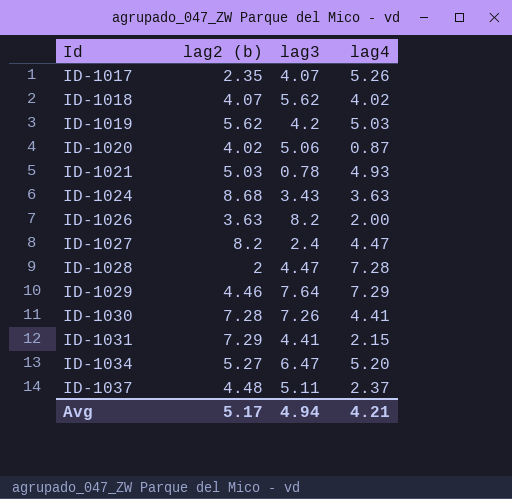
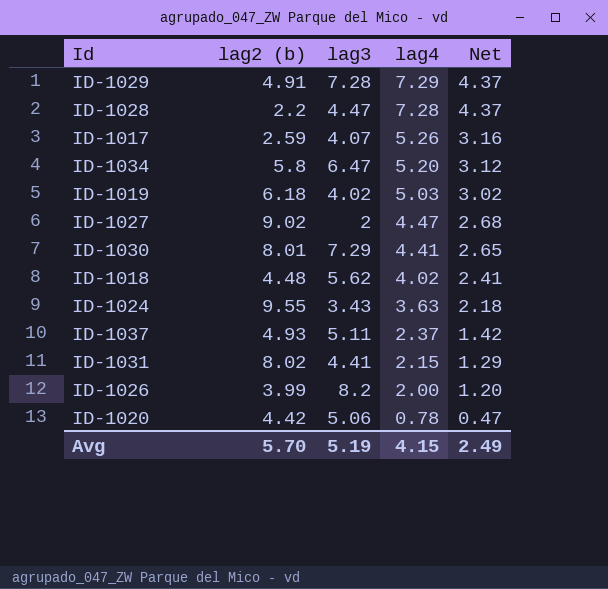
row order: Id ascending -> lag4 descending
column Net | formula: none -> [lag4] * 0.6
row ID-1021: 5.03 | 0.78 | 4.93 -> none
ID-1029 | lag2 (b): 4.46 -> 4.91
ID-1029 | lag3: 7.64 -> 7.28
ID-1028 | lag2 (b): 2 -> 2.2
ID-1017 | lag2 (b): 2.35 -> 2.59
ID-1034 | lag2 (b): 5.27 -> 5.8
ID-1019 | lag2 (b): 5.62 -> 6.18
ID-1019 | lag3: 4.2 -> 4.02
ID-1027 | lag2 (b): 8.2 -> 9.02
ID-1027 | lag3: 2.4 -> 2
ID-1030 | lag2 (b): 7.28 -> 8.01
ID-1030 | lag3: 7.26 -> 7.29
ID-1018 | lag2 (b): 4.07 -> 4.48
ID-1024 | lag2 (b): 8.68 -> 9.55
ID-1037 | lag2 (b): 4.48 -> 4.93
ID-1031 | lag2 (b): 7.29 -> 8.02
ID-1026 | lag2 (b): 3.63 -> 3.99
ID-1020 | lag2 (b): 4.02 -> 4.42
ID-1020 | lag4: 0.87 -> 0.78
Avg | lag2 (b): 5.17 -> 5.70
Avg | lag3: 4.94 -> 5.19
Avg | lag4: 4.21 -> 4.15

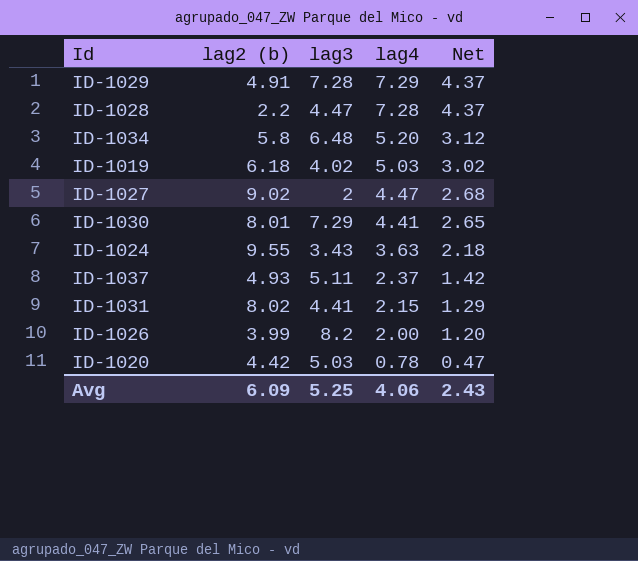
row ID-1017: 2.59 | 4.07 | 5.26 | 3.16 -> none
row ID-1018: 4.48 | 5.62 | 4.02 | 2.41 -> none
ID-1034 | lag3: 6.47 -> 6.48
ID-1020 | lag3: 5.06 -> 5.03
Avg | lag2 (b): 5.70 -> 6.09
Avg | lag3: 5.19 -> 5.25
Avg | lag4: 4.15 -> 4.06
Avg | Net: 2.49 -> 2.43

